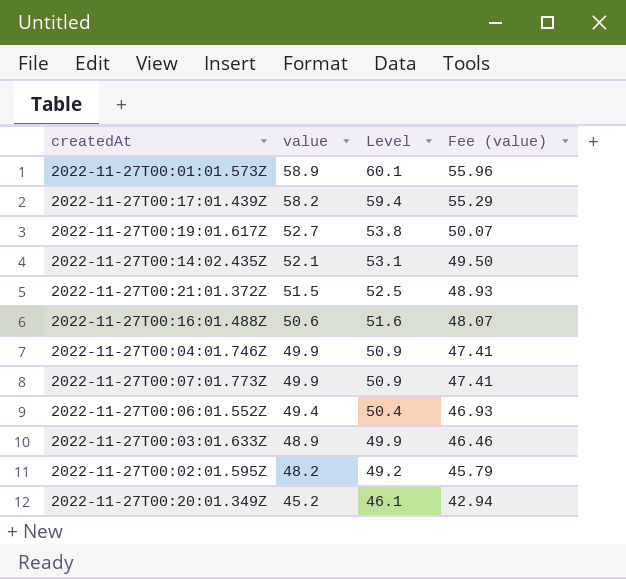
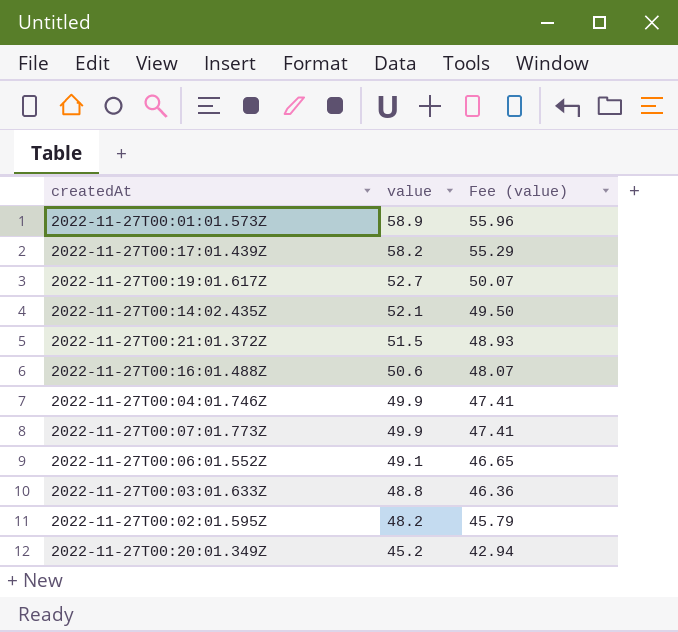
column Level | formula: [value] * 1.02 -> none
2022-11-27T00:06:01.552Z | value: 49.4 -> 49.1
2022-11-27T00:06:01.552Z | Fee (value): 46.93 -> 46.65
2022-11-27T00:03:01.633Z | value: 48.9 -> 48.8
2022-11-27T00:03:01.633Z | Fee (value): 46.46 -> 46.36

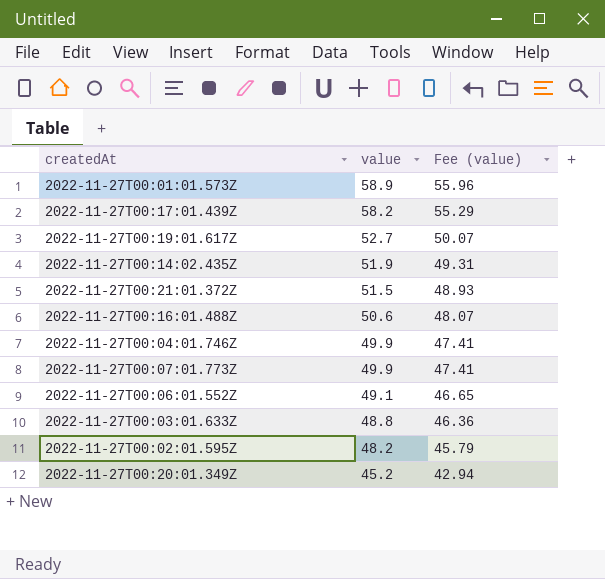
2022-11-27T00:14:02.435Z | value: 52.1 -> 51.9
2022-11-27T00:14:02.435Z | Fee (value): 49.50 -> 49.31

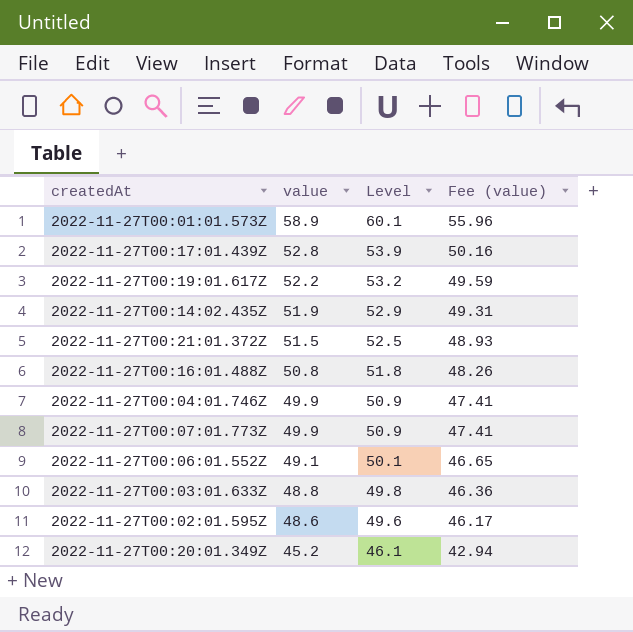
column Level | formula: none -> [value] * 1.02
2022-11-27T00:17:01.439Z | value: 58.2 -> 52.8
2022-11-27T00:17:01.439Z | Fee (value): 55.29 -> 50.16
2022-11-27T00:19:01.617Z | value: 52.7 -> 52.2
2022-11-27T00:19:01.617Z | Fee (value): 50.07 -> 49.59
2022-11-27T00:16:01.488Z | value: 50.6 -> 50.8
2022-11-27T00:16:01.488Z | Fee (value): 48.07 -> 48.26
2022-11-27T00:02:01.595Z | value: 48.2 -> 48.6
2022-11-27T00:02:01.595Z | Fee (value): 45.79 -> 46.17

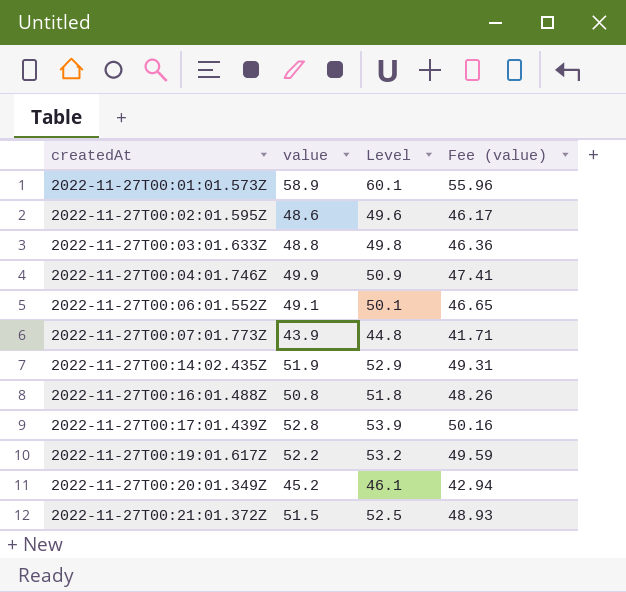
row order: value descending -> createdAt ascending
2022-11-27T00:07:01.773Z | value: 49.9 -> 43.9
2022-11-27T00:07:01.773Z | Level: 50.9 -> 44.8
2022-11-27T00:07:01.773Z | Fee (value): 47.41 -> 41.71

